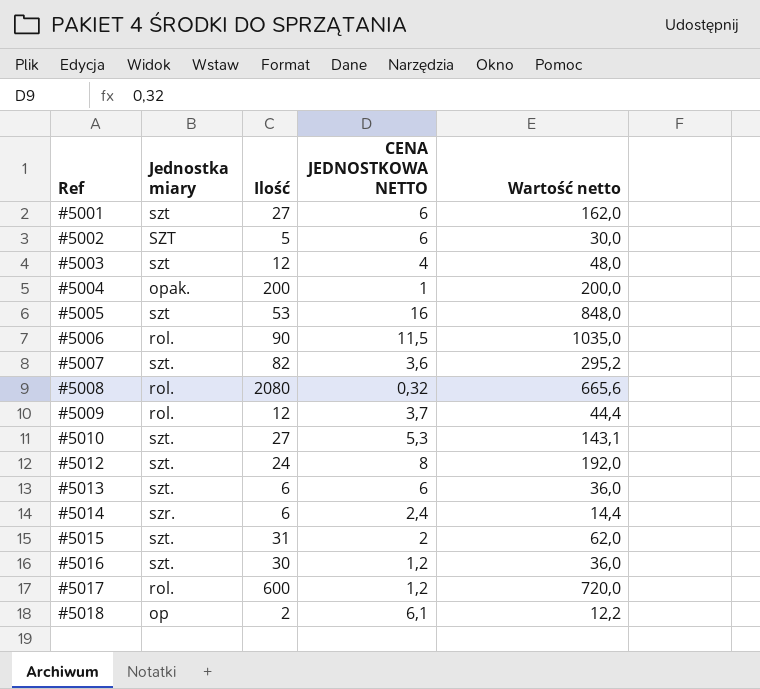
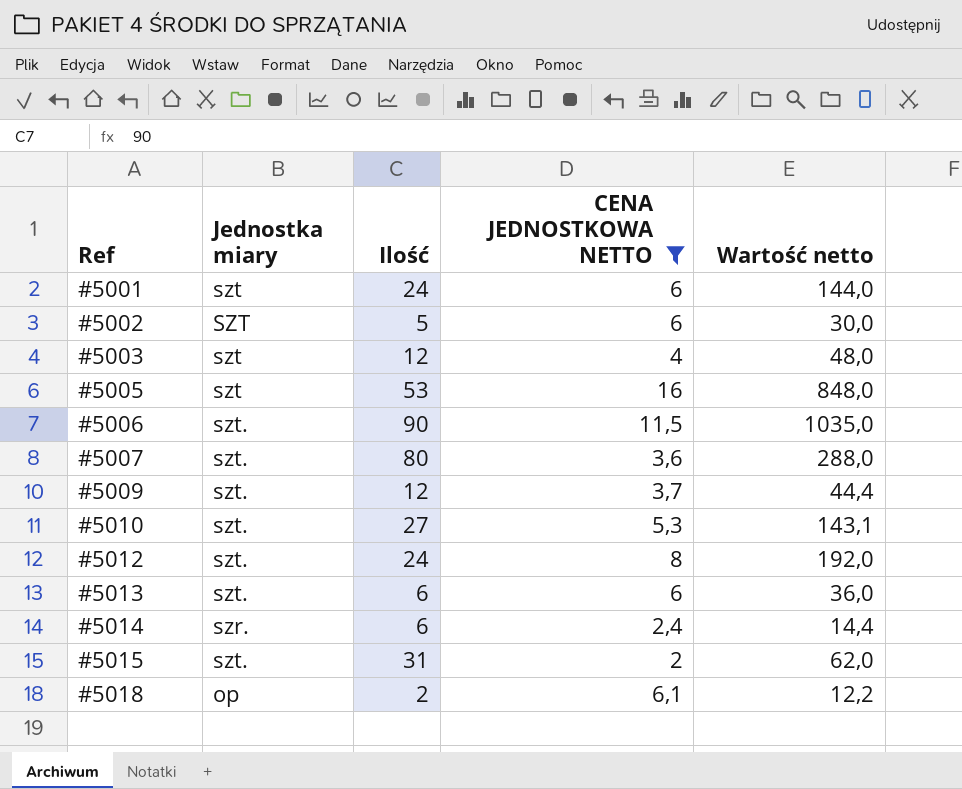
filter: none -> CENA JEDNOSTKOWA NETTO >= 2
#5001 | Ilość: 27 -> 24
#5001 | Wartość netto: 162,0 -> 144,0
#5006 | Jednostka miary: rol. -> szt.
#5007 | Ilość: 82 -> 80
#5007 | Wartość netto: 295,2 -> 288,0
#5009 | Jednostka miary: rol. -> szt.

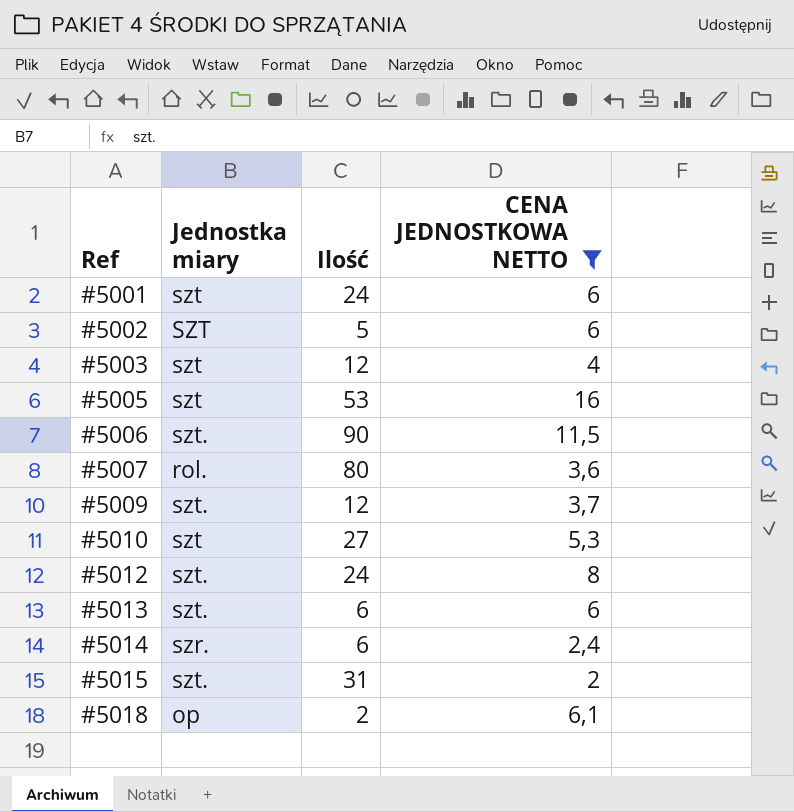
column Wartość netto | formula: [Ilość] * [CENA JEDNOSTKOWA NETTO] -> none
#5007 | Jednostka miary: szt. -> rol.
#5010 | Jednostka miary: szt. -> szt

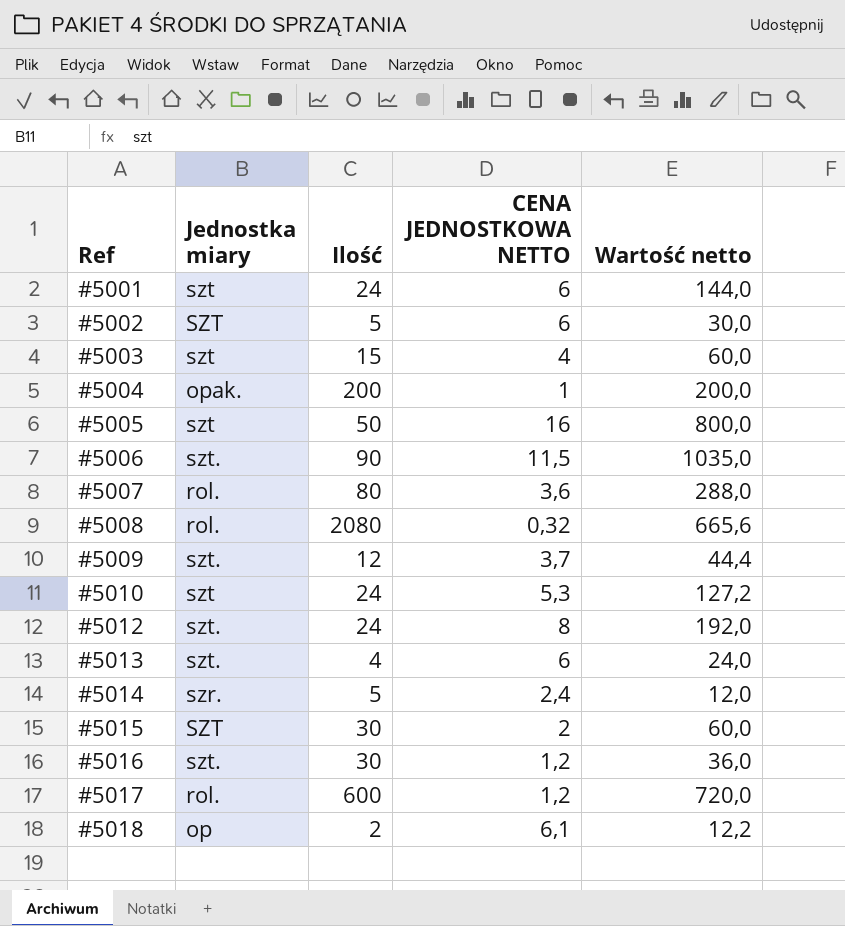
filter: CENA JEDNOSTKOWA NETTO >= 2 -> none
column Wartość netto | formula: none -> [Ilość] * [CENA JEDNOSTKOWA NETTO]
#5003 | Ilość: 12 -> 15
#5005 | Ilość: 53 -> 50
#5010 | Ilość: 27 -> 24
#5013 | Ilość: 6 -> 4
#5014 | Ilość: 6 -> 5
#5015 | Jednostka miary: szt. -> SZT
#5015 | Ilość: 31 -> 30

